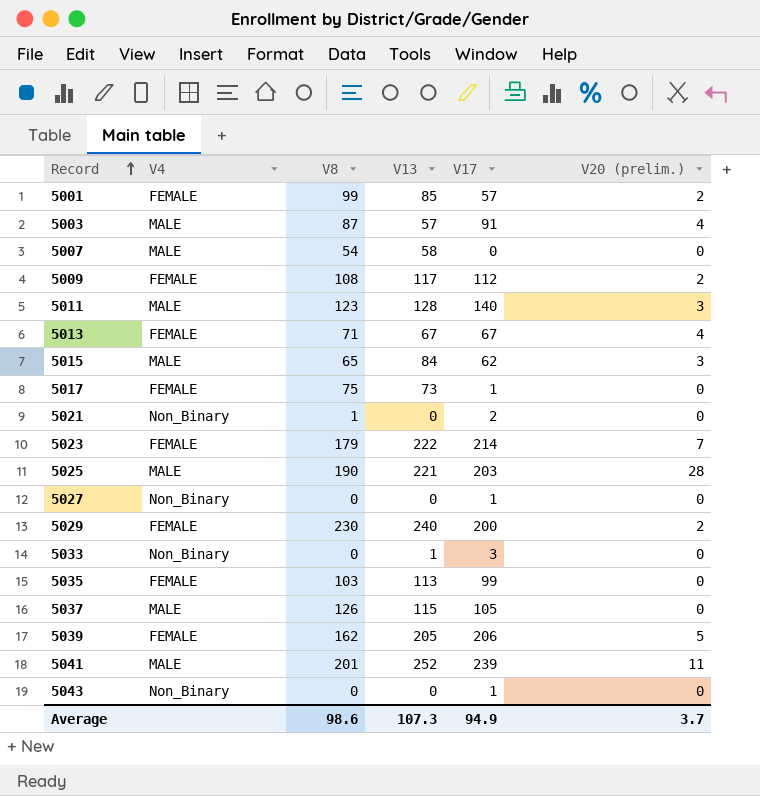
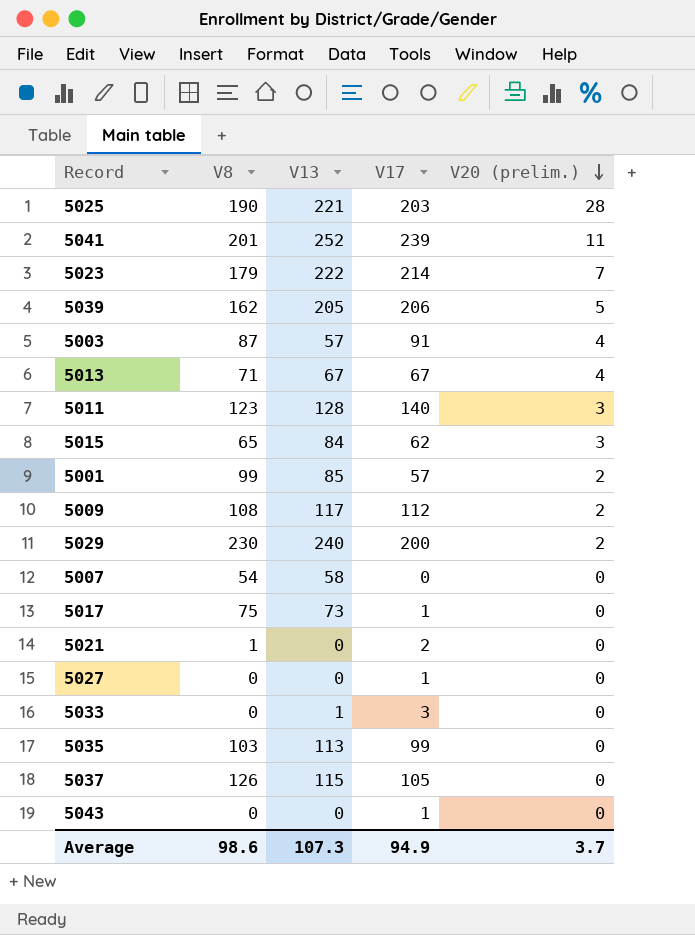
row order: Record ascending -> V20 (prelim.) descending
column V4 | position: 2 -> none

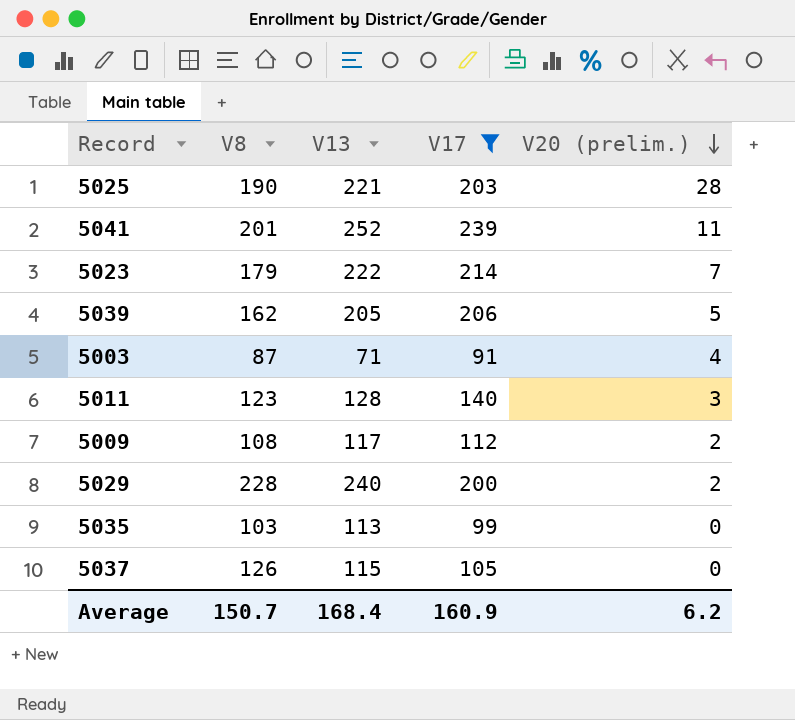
filter: none -> V17 >= 91
5003 | V13: 57 -> 71
5029 | V8: 230 -> 228
Average | V8: 98.6 -> 150.7
Average | V13: 107.3 -> 168.4
Average | V17: 94.9 -> 160.9
Average | V20 (prelim.): 3.7 -> 6.2

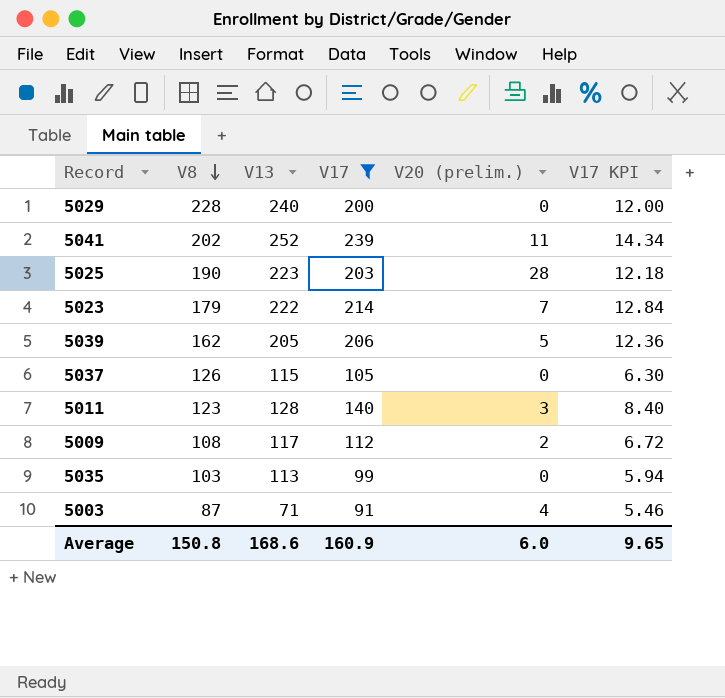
row order: V20 (prelim.) descending -> V8 descending
column V17 KPI | formula: none -> [V17] * 0.06
5029 | V20 (prelim.): 2 -> 0
5041 | V8: 201 -> 202
5025 | V13: 221 -> 223
Average | V8: 150.7 -> 150.8
Average | V13: 168.4 -> 168.6
Average | V20 (prelim.): 6.2 -> 6.0

